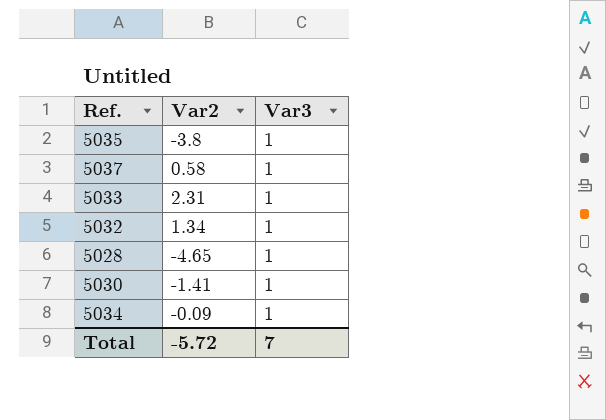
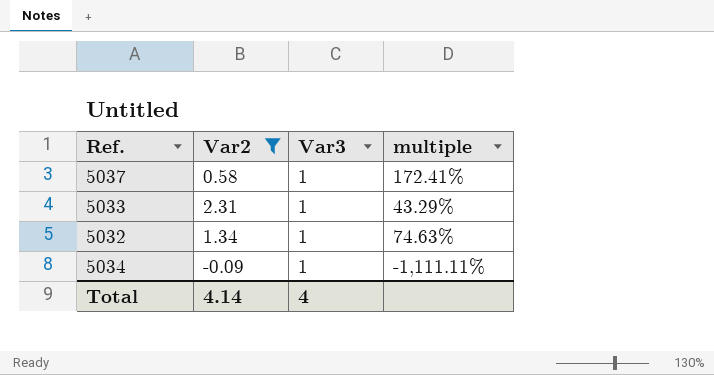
filter: none -> Var2 >= -0.09
column multiple | formula: none -> [Var3] / [Var2]
Total | Var2: -5.72 -> 4.14
Total | Var3: 7 -> 4

